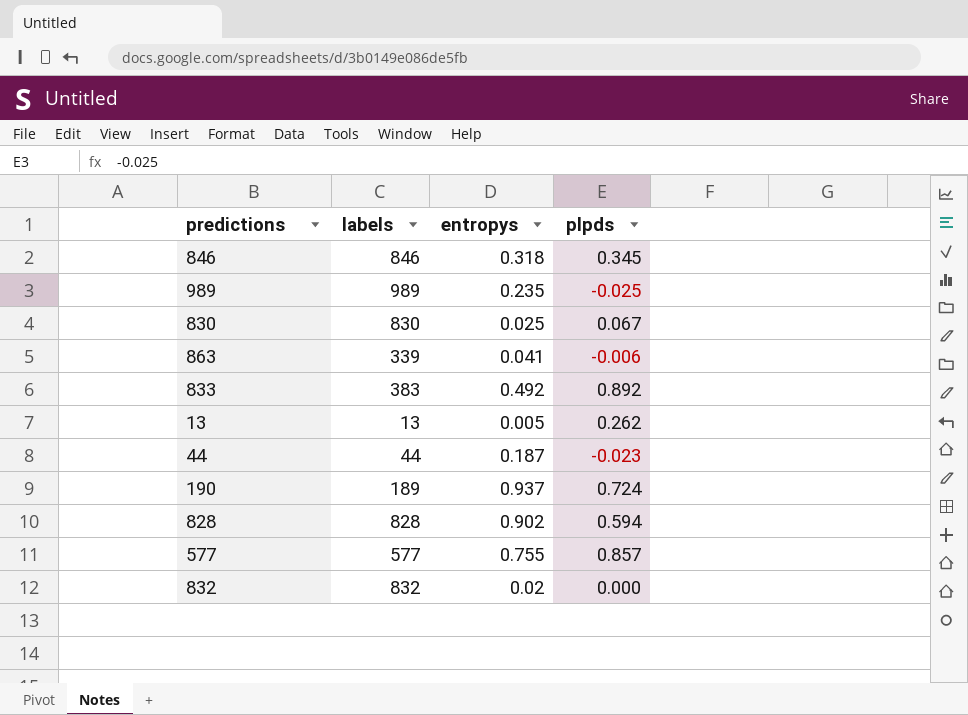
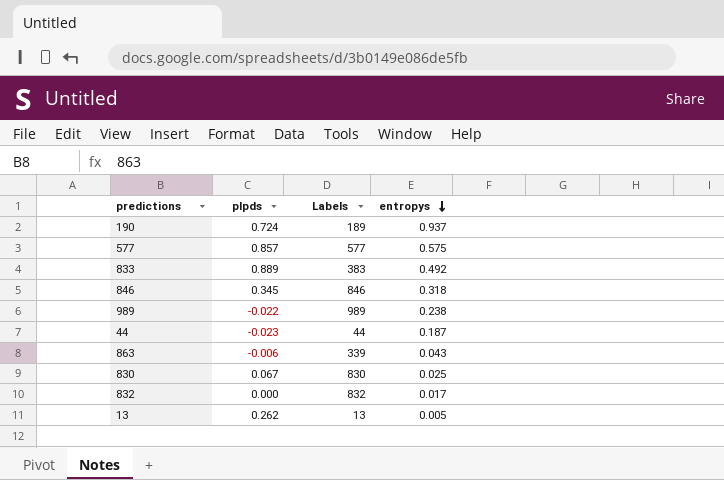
row order: none -> entropys descending
column plpds | position: 4 -> 2
column name: labels -> Labels
row 828: 828 | 0.902 | 0.594 -> none
577 | entropys: 0.755 -> 0.575
833 | plpds: 0.892 -> 0.889
989 | plpds: -0.025 -> -0.022
989 | entropys: 0.235 -> 0.238
863 | entropys: 0.041 -> 0.043
832 | entropys: 0.02 -> 0.017

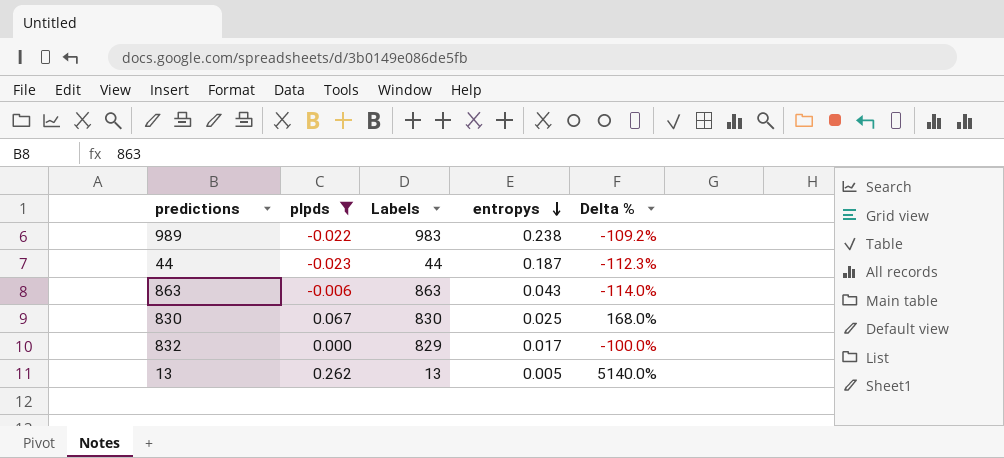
filter: none -> plpds <= 0.262
column Delta % | formula: none -> ([plpds] - [entropys]) / [entropys]
989 | Labels: 989 -> 983
863 | Labels: 339 -> 863
832 | Labels: 832 -> 829

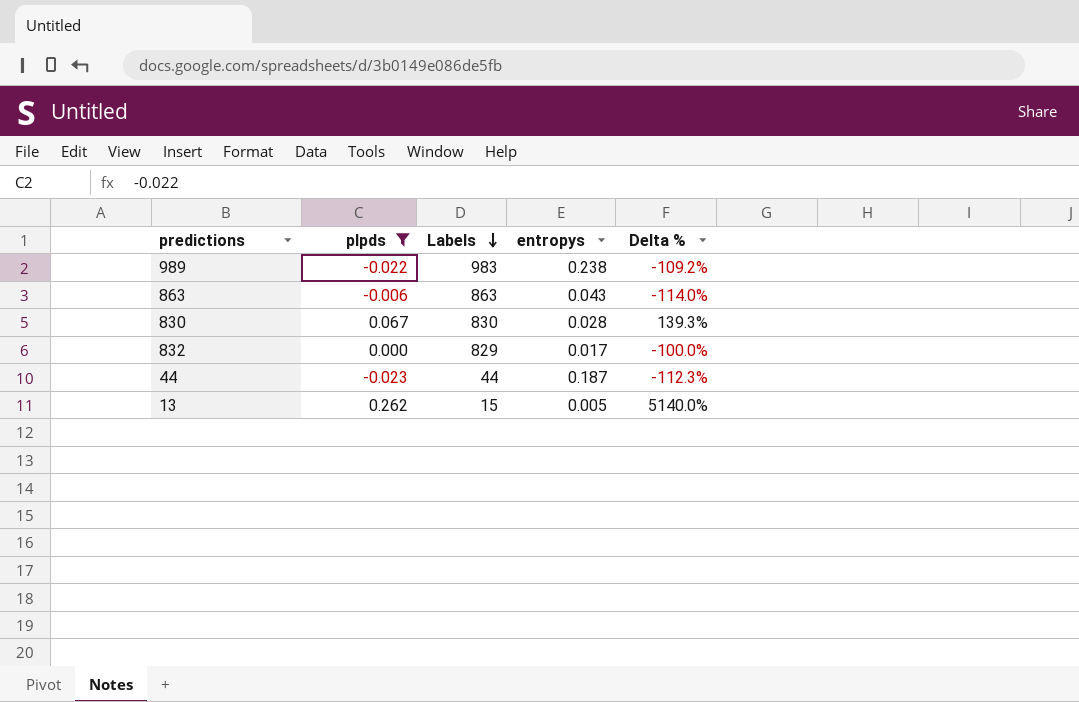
row order: entropys descending -> Labels descending
830 | entropys: 0.025 -> 0.028
830 | Delta %: 168.0% -> 139.3%
13 | Labels: 13 -> 15

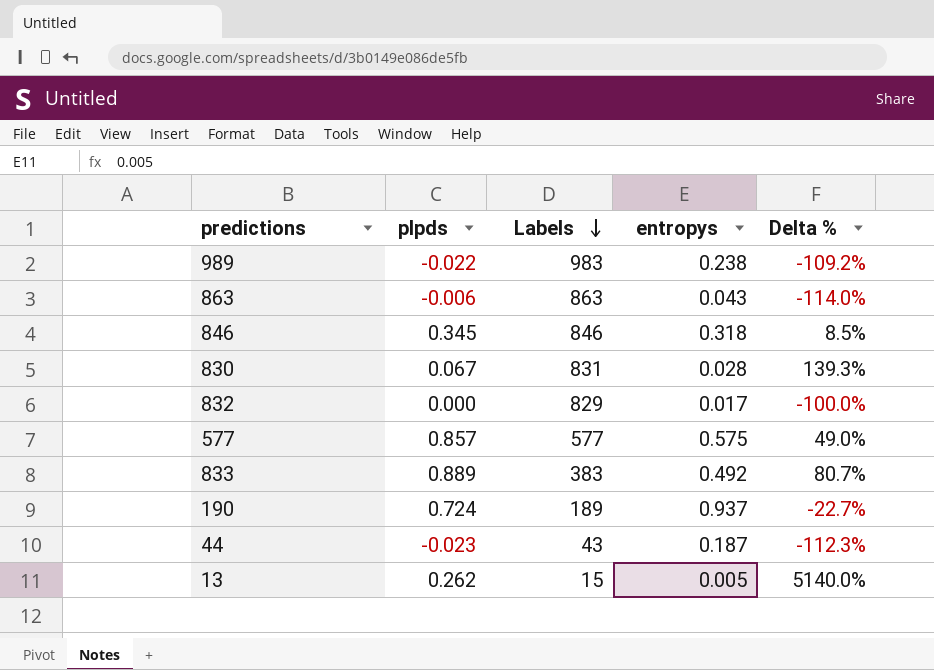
filter: plpds <= 0.262 -> none
830 | Labels: 830 -> 831
44 | Labels: 44 -> 43

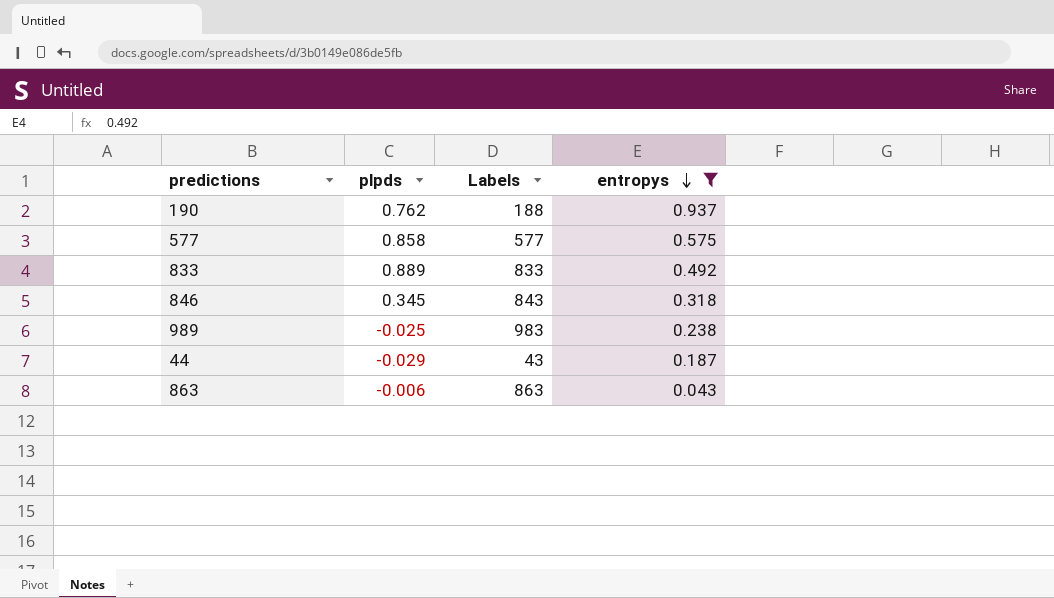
filter: none -> entropys >= 0.043
row order: Labels descending -> entropys descending
column Delta % | formula: ([plpds] - [entropys]) / [entropys] -> none
190 | plpds: 0.724 -> 0.762
190 | Labels: 189 -> 188
577 | plpds: 0.857 -> 0.858
833 | Labels: 383 -> 833
846 | Labels: 846 -> 843
989 | plpds: -0.022 -> -0.025
44 | plpds: -0.023 -> -0.029

